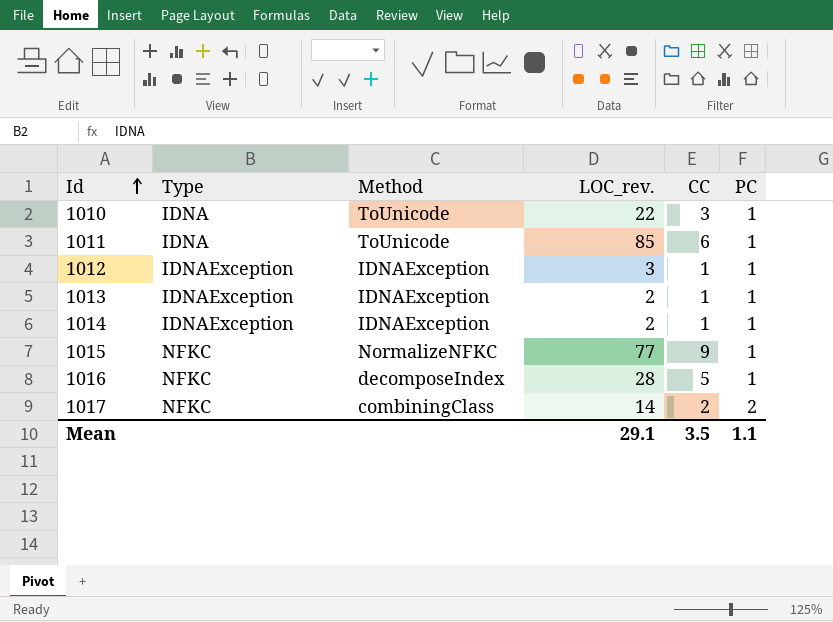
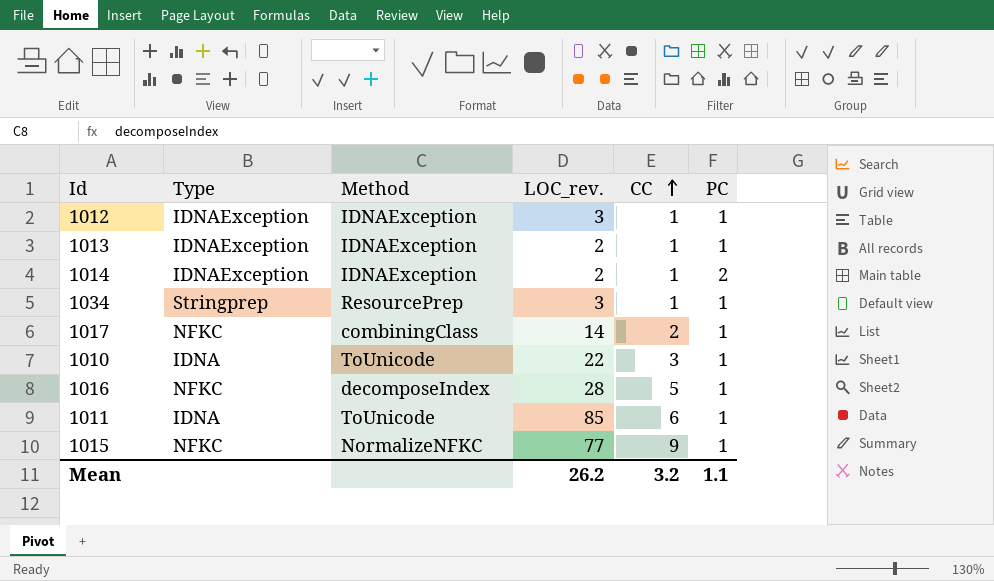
row order: Id ascending -> CC ascending
1014 | PC: 1 -> 2
row 1034: none -> Stringprep | ResourcePrep | 3 | 1 | 1
1017 | PC: 2 -> 1
Mean | LOC_rev.: 29.1 -> 26.2
Mean | CC: 3.5 -> 3.2

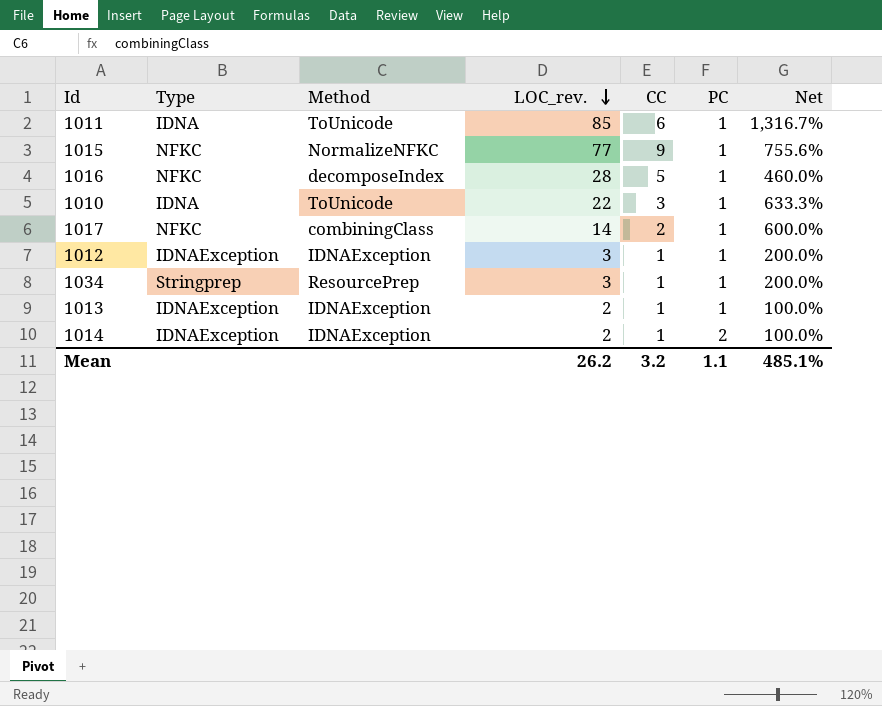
row order: CC ascending -> LOC_rev. descending
column Net | formula: none -> ([LOC_rev.] - [CC]) / [CC]

